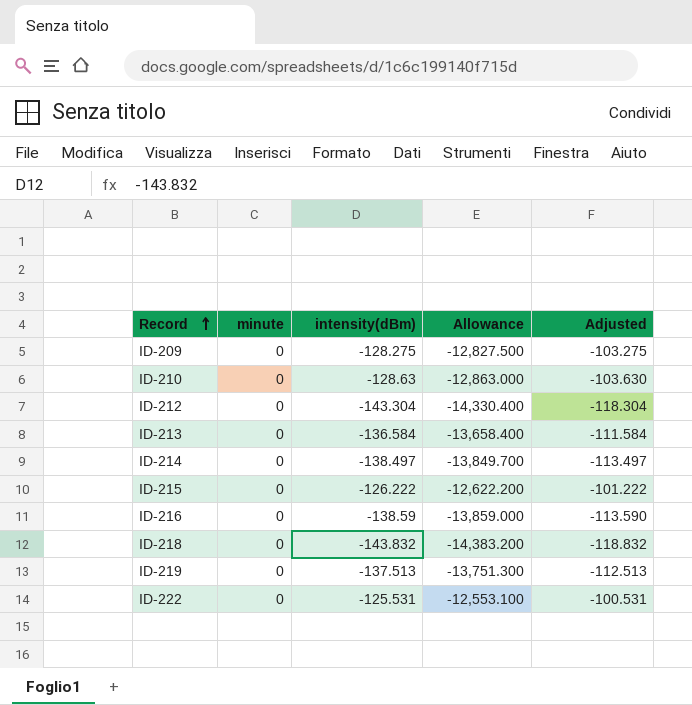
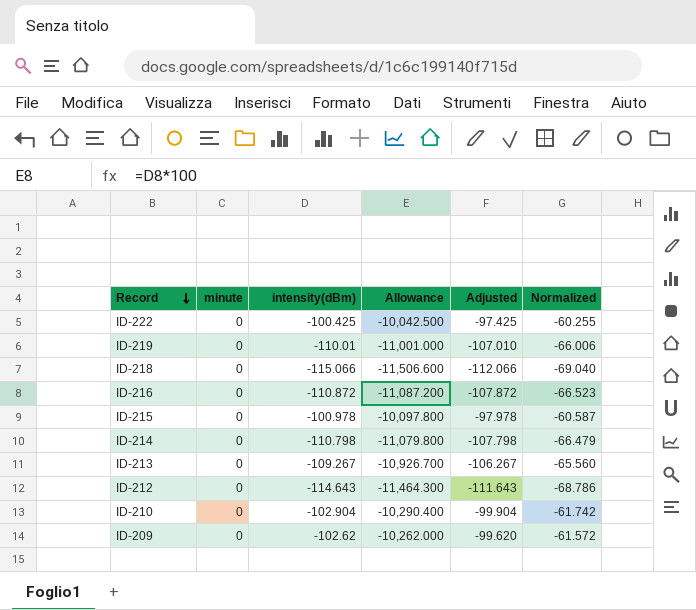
row order: Record ascending -> Record descending
column Adjusted | formula: [intensity(dBm)] + 25 -> [intensity(dBm)] + 3
column Normalized | formula: none -> [intensity(dBm)] * 0.6
ID-222 | intensity(dBm): -125.531 -> -100.425
ID-222 | Allowance: -12,553.100 -> -10,042.500
ID-219 | intensity(dBm): -137.513 -> -110.01
ID-219 | Allowance: -13,751.300 -> -11,001.000
ID-218 | intensity(dBm): -143.832 -> -115.066
ID-218 | Allowance: -14,383.200 -> -11,506.600
ID-216 | intensity(dBm): -138.59 -> -110.872
ID-216 | Allowance: -13,859.000 -> -11,087.200
ID-215 | intensity(dBm): -126.222 -> -100.978
ID-215 | Allowance: -12,622.200 -> -10,097.800
ID-214 | intensity(dBm): -138.497 -> -110.798
ID-214 | Allowance: -13,849.700 -> -11,079.800
ID-213 | intensity(dBm): -136.584 -> -109.267
ID-213 | Allowance: -13,658.400 -> -10,926.700
ID-212 | intensity(dBm): -143.304 -> -114.643
ID-212 | Allowance: -14,330.400 -> -11,464.300
ID-210 | intensity(dBm): -128.63 -> -102.904
ID-210 | Allowance: -12,863.000 -> -10,290.400
ID-209 | intensity(dBm): -128.275 -> -102.62
ID-209 | Allowance: -12,827.500 -> -10,262.000

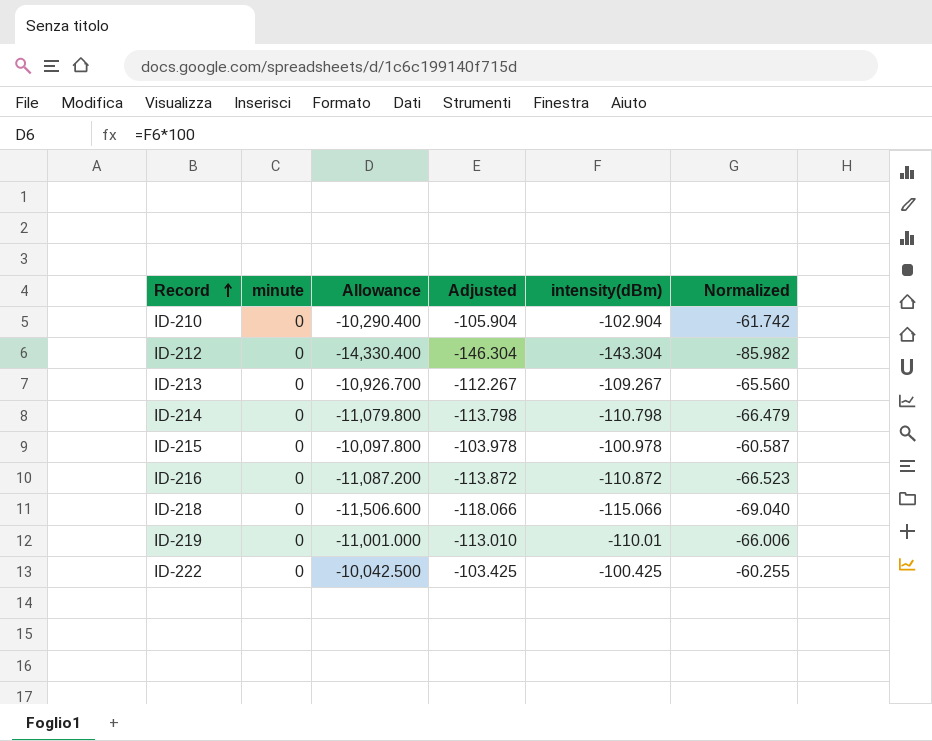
row order: Record descending -> Record ascending
column Adjusted | formula: [intensity(dBm)] + 3 -> [intensity(dBm)] - 3
column intensity(dBm) | position: 3 -> 5
row ID-209: 0 | -102.62 | -10,262.000 | -99.620 | -61.572 -> none
ID-212 | Allowance: -11,464.300 -> -14,330.400
ID-212 | intensity(dBm): -114.643 -> -143.304
ID-212 | Normalized: -68.786 -> -85.982

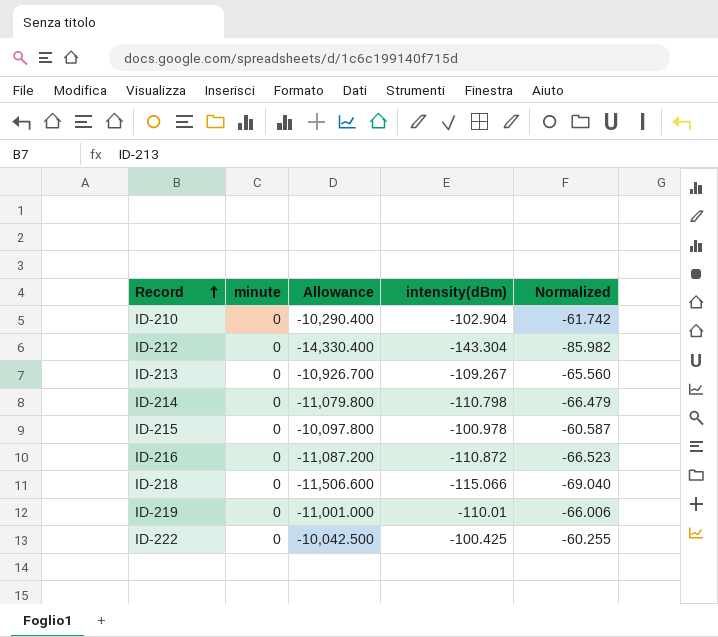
column Adjusted | formula: [intensity(dBm)] - 3 -> none

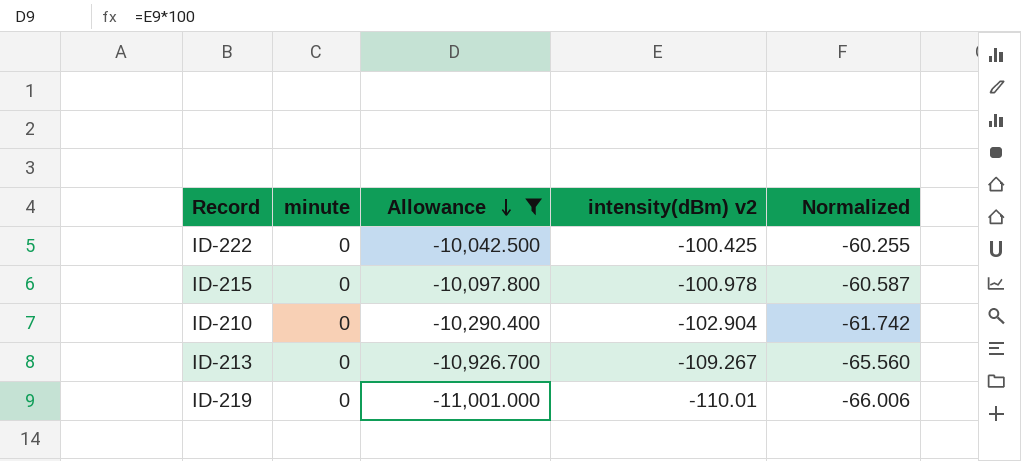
filter: none -> Allowance >= -11,001.000
row order: Record ascending -> Allowance descending
column name: intensity(dBm) -> intensity(dBm) v2

